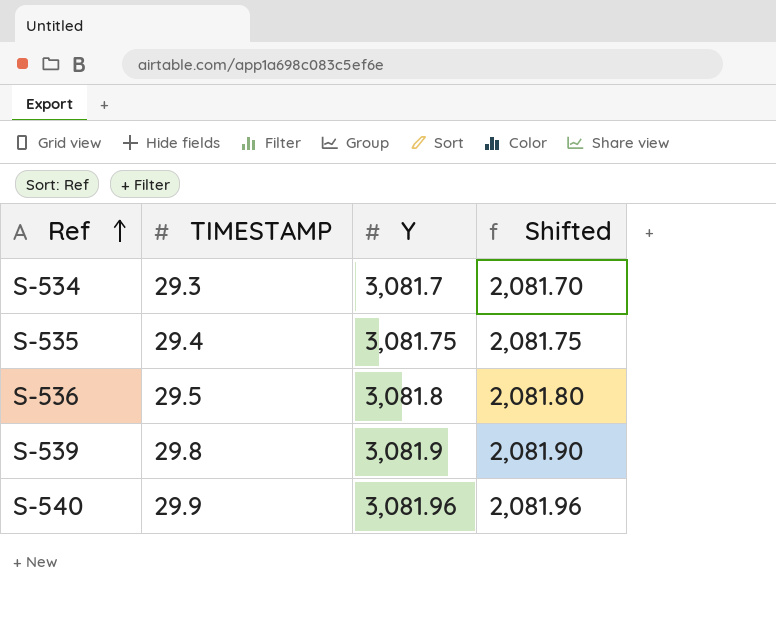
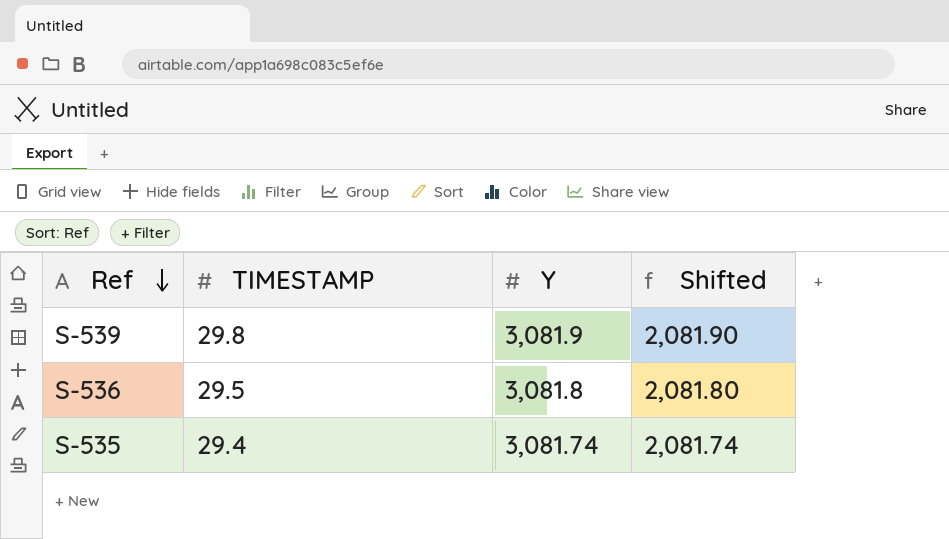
row order: Ref ascending -> Ref descending
row S-534: 29.3 | 3,081.7 | 2,081.70 -> none
row S-540: 29.9 | 3,081.96 | 2,081.96 -> none
S-535 | Y: 3,081.75 -> 3,081.74
S-535 | Shifted: 2,081.75 -> 2,081.74

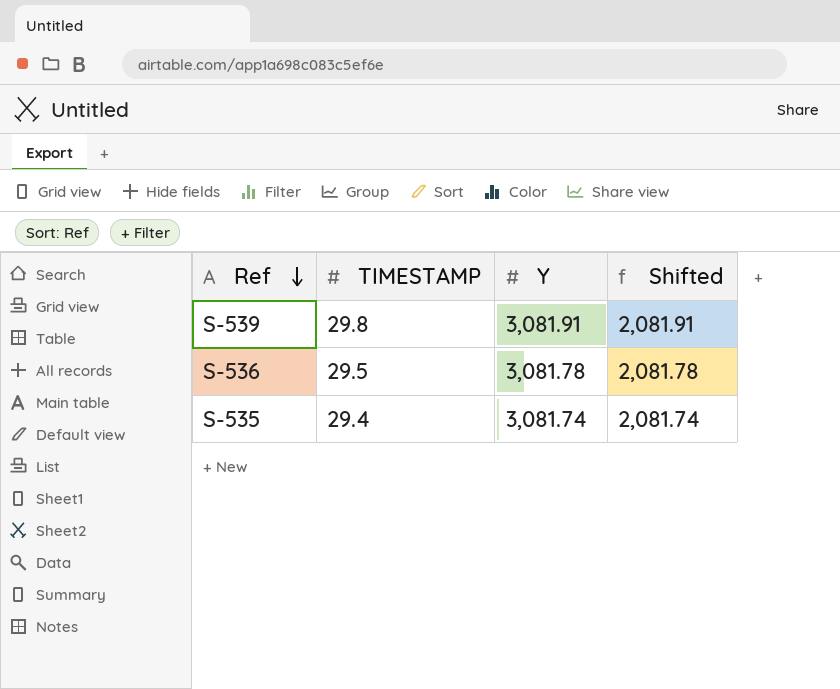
S-539 | Y: 3,081.9 -> 3,081.91
S-539 | Shifted: 2,081.90 -> 2,081.91
S-536 | Y: 3,081.8 -> 3,081.78
S-536 | Shifted: 2,081.80 -> 2,081.78

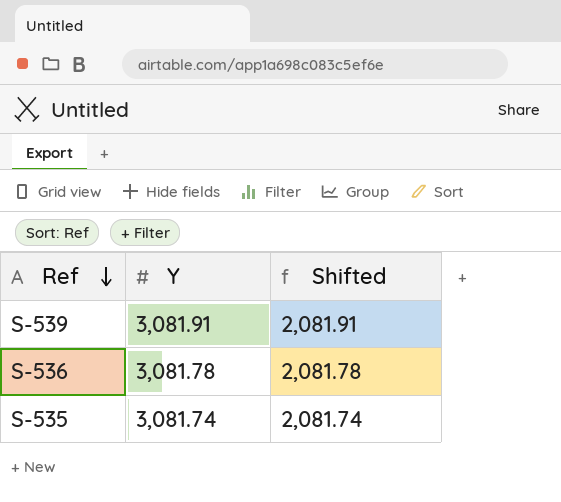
column TIMESTAMP | position: 2 -> none

